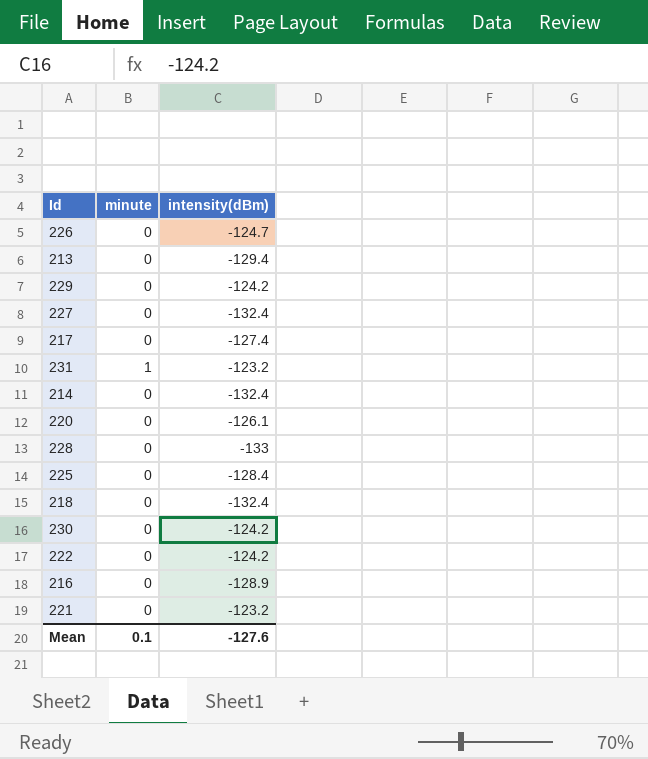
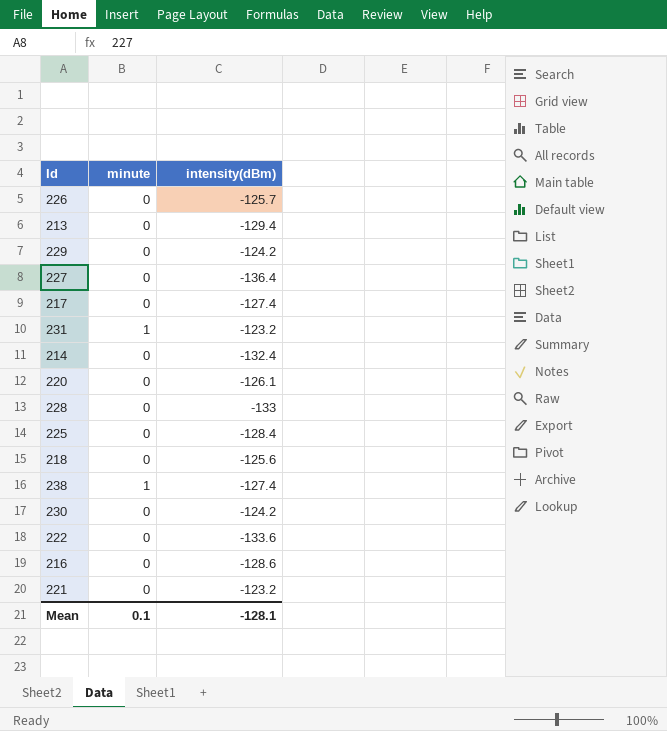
226 | intensity(dBm): -124.7 -> -125.7
227 | intensity(dBm): -132.4 -> -136.4
218 | intensity(dBm): -132.4 -> -125.6
row 238: none -> 1 | -127.4
222 | intensity(dBm): -124.2 -> -133.6
216 | intensity(dBm): -128.9 -> -128.6
Mean | intensity(dBm): -127.6 -> -128.1

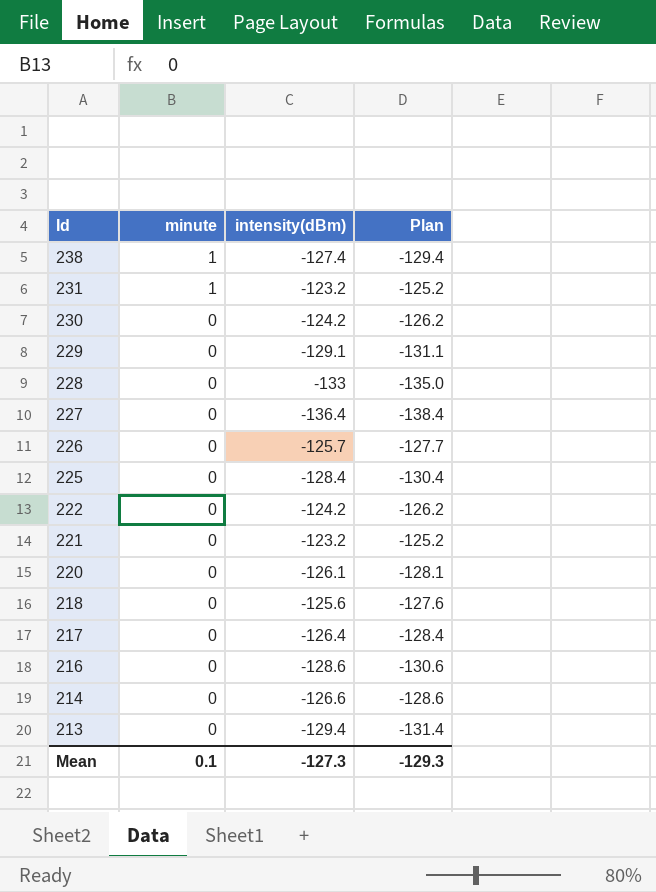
row order: none -> Id descending
column Plan | formula: none -> [intensity(dBm)] - 2
229 | intensity(dBm): -124.2 -> -129.1
222 | intensity(dBm): -133.6 -> -124.2
217 | intensity(dBm): -127.4 -> -126.4
214 | intensity(dBm): -132.4 -> -126.6
Mean | intensity(dBm): -128.1 -> -127.3

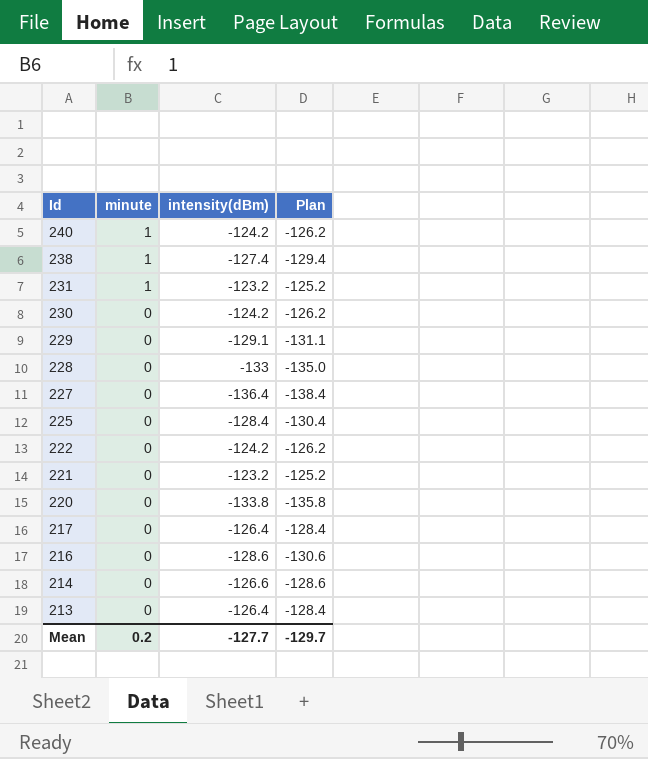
row 226: 0 | -125.7 | -127.7 -> none
row 218: 0 | -125.6 | -127.6 -> none
row 240: none -> 1 | -124.2 | -126.2
220 | intensity(dBm): -126.1 -> -133.8
220 | Plan: -128.1 -> -135.8
213 | intensity(dBm): -129.4 -> -126.4
213 | Plan: -131.4 -> -128.4
Mean | minute: 0.1 -> 0.2
Mean | intensity(dBm): -127.3 -> -127.7
Mean | Plan: -129.3 -> -129.7

